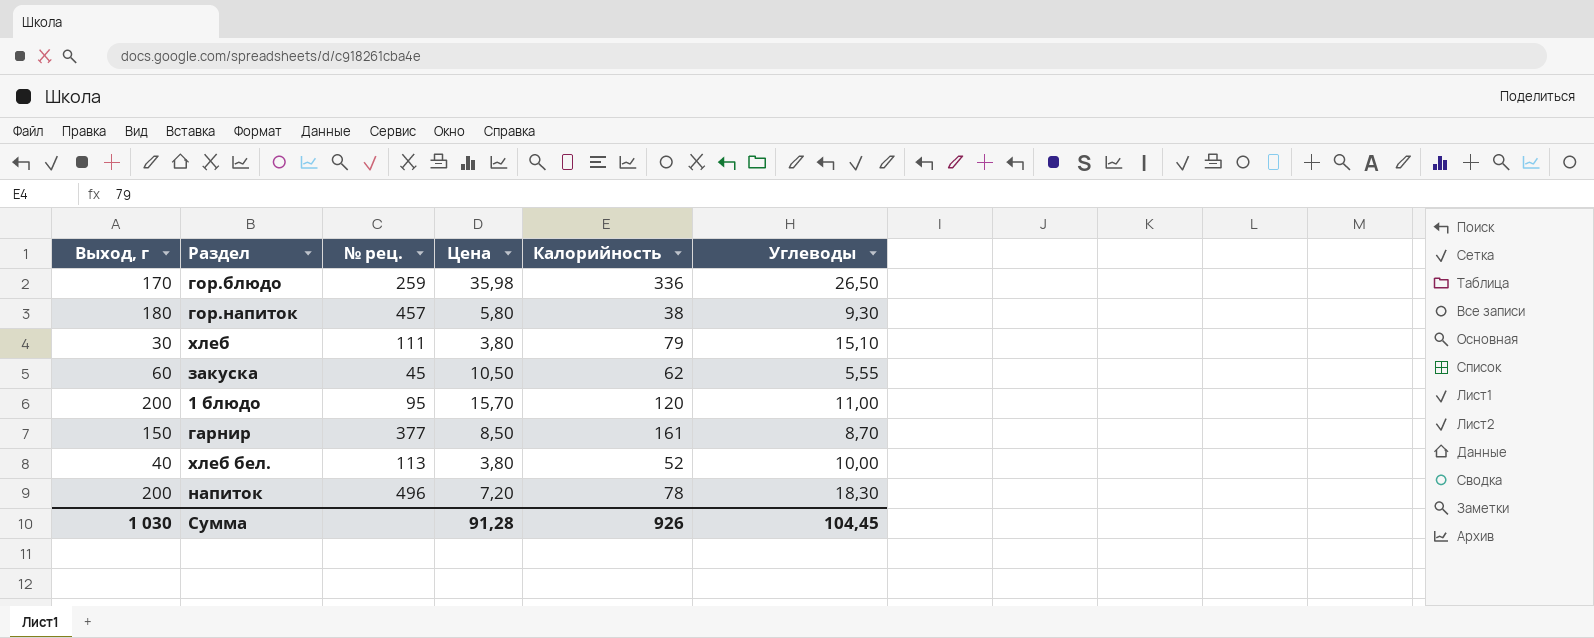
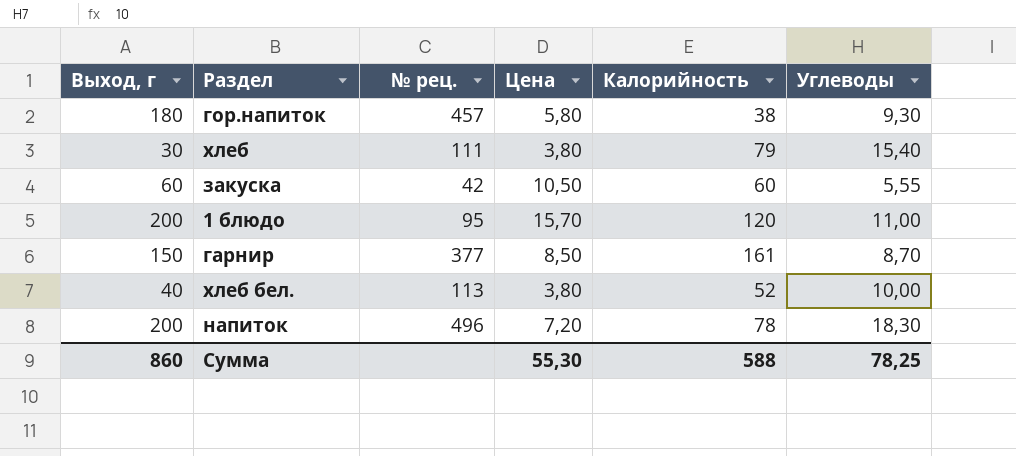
row гор.блюдо: 170 | 259 | 35,98 | 336 | 26,50 -> none
хлеб | Углеводы: 15,10 -> 15,40
закуска | № рец.: 45 -> 42
закуска | Калорийность: 62 -> 60
Сумма | Выход, г: 1 030 -> 860
Сумма | Цена: 91,28 -> 55,30
Сумма | Калорийность: 926 -> 588
Сумма | Углеводы: 104,45 -> 78,25

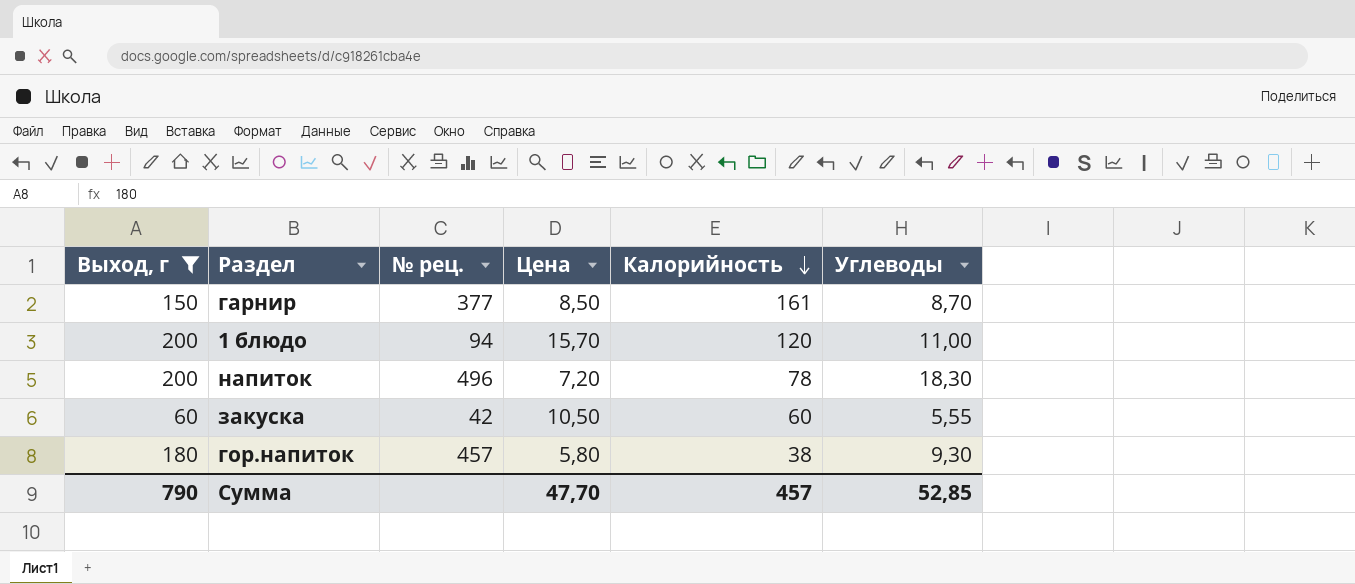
filter: none -> Выход, г >= 60
row order: none -> Калорийность descending
1 блюдо | № рец.: 95 -> 94
Сумма | Выход, г: 860 -> 790
Сумма | Цена: 55,30 -> 47,70
Сумма | Калорийность: 588 -> 457
Сумма | Углеводы: 78,25 -> 52,85

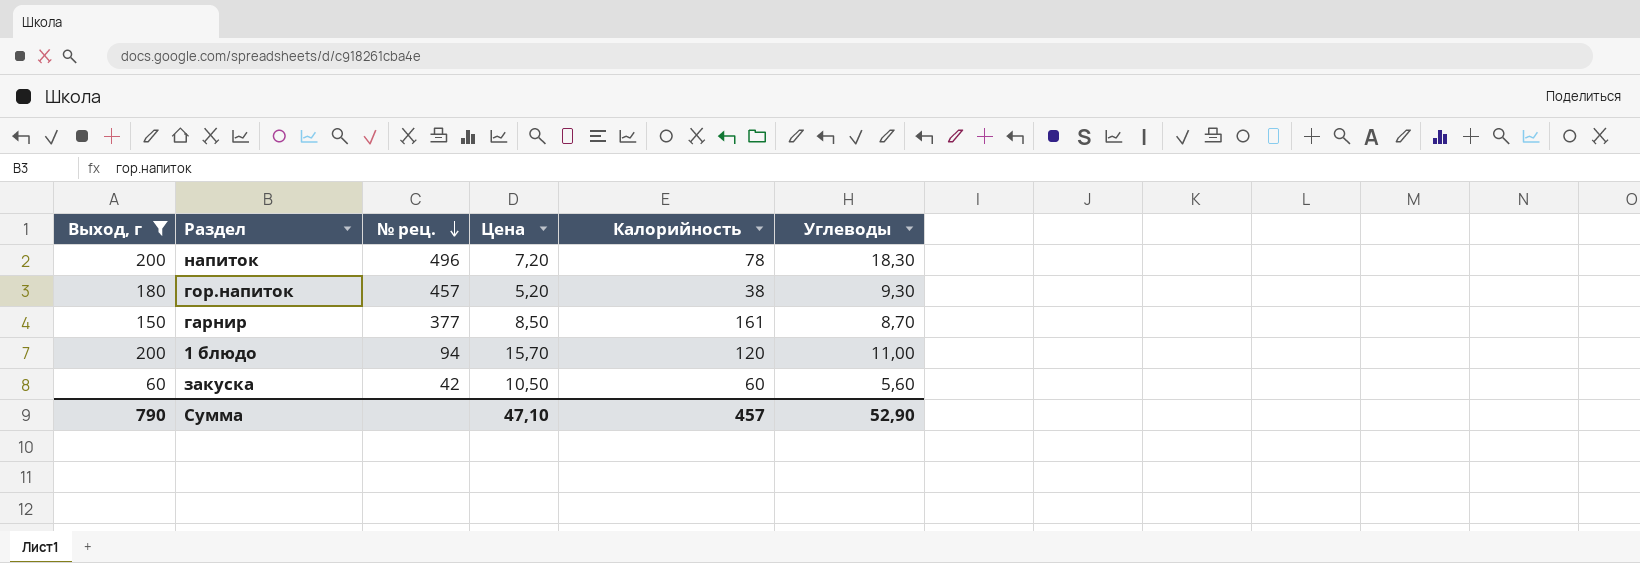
row order: Калорийность descending -> № рец. descending
гор.напиток | Цена: 5,80 -> 5,20
закуска | Углеводы: 5,55 -> 5,60
Сумма | Цена: 47,70 -> 47,10
Сумма | Углеводы: 52,85 -> 52,90

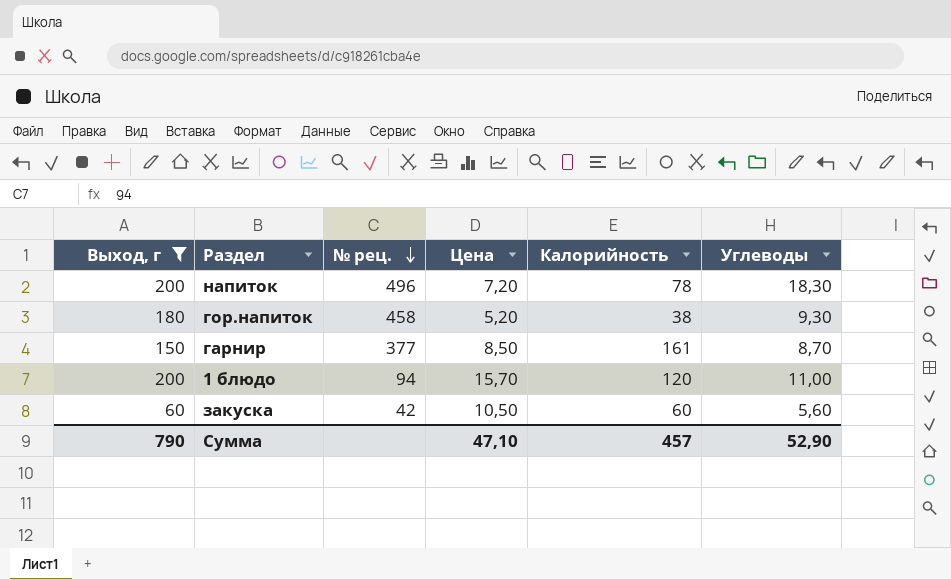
гор.напиток | № рец.: 457 -> 458

